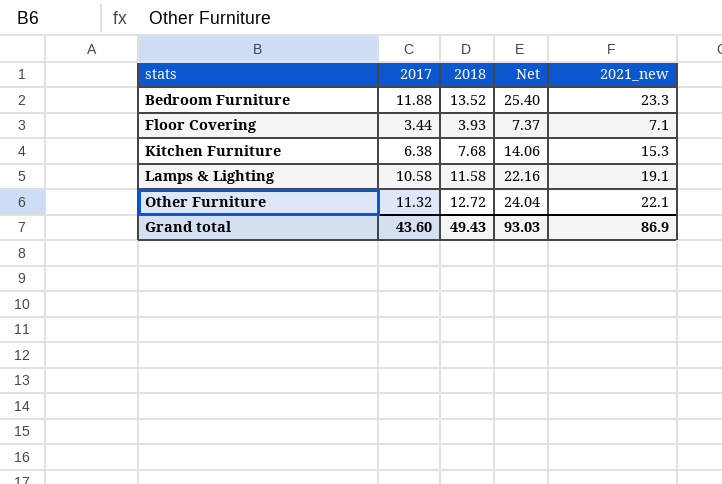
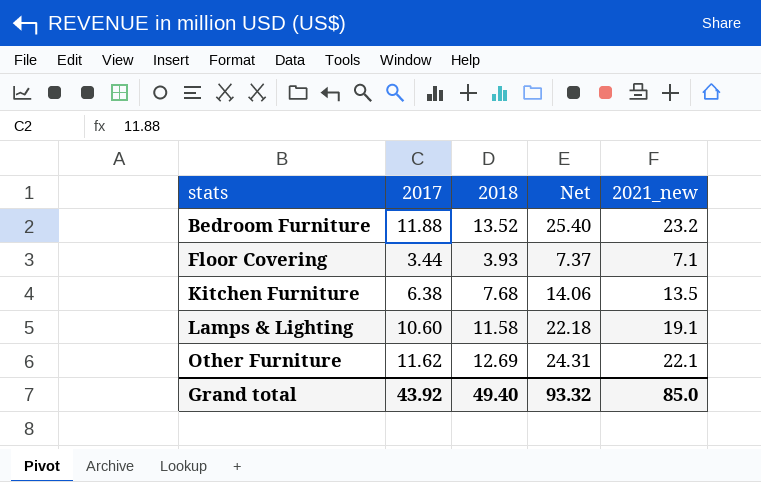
Bedroom Furniture | 2021_new: 23.3 -> 23.2
Kitchen Furniture | 2021_new: 15.3 -> 13.5
Lamps & Lighting | 2017: 10.58 -> 10.60
Lamps & Lighting | Net: 22.16 -> 22.18
Other Furniture | 2017: 11.32 -> 11.62
Other Furniture | 2018: 12.72 -> 12.69
Other Furniture | Net: 24.04 -> 24.31
Grand total | 2017: 43.60 -> 43.92
Grand total | 2018: 49.43 -> 49.40
Grand total | Net: 93.03 -> 93.32
Grand total | 2021_new: 86.9 -> 85.0

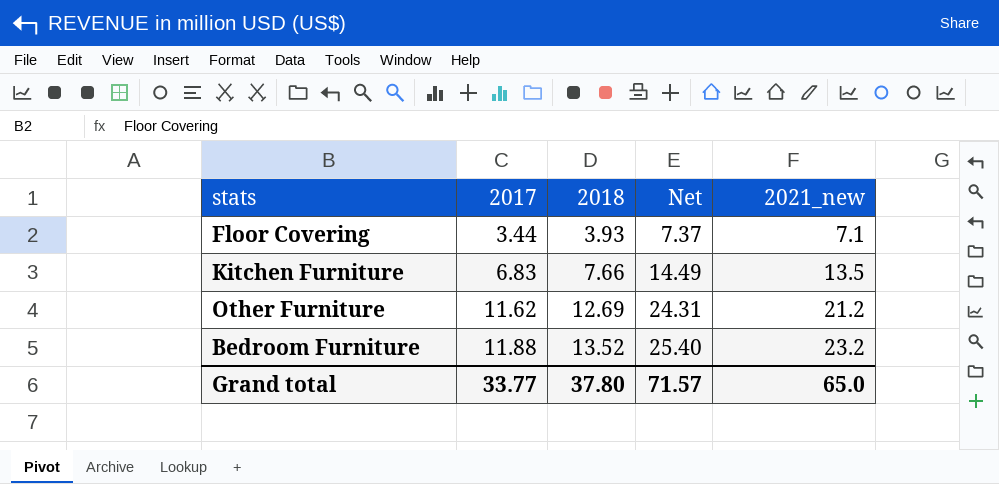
row order: stats ascending -> 2017 ascending
row Lamps & Lighting: 10.60 | 11.58 | 22.18 | 19.1 -> none
Kitchen Furniture | 2017: 6.38 -> 6.83
Kitchen Furniture | 2018: 7.68 -> 7.66
Kitchen Furniture | Net: 14.06 -> 14.49
Other Furniture | 2021_new: 22.1 -> 21.2
Grand total | 2017: 43.92 -> 33.77
Grand total | 2018: 49.40 -> 37.80
Grand total | Net: 93.32 -> 71.57
Grand total | 2021_new: 85.0 -> 65.0

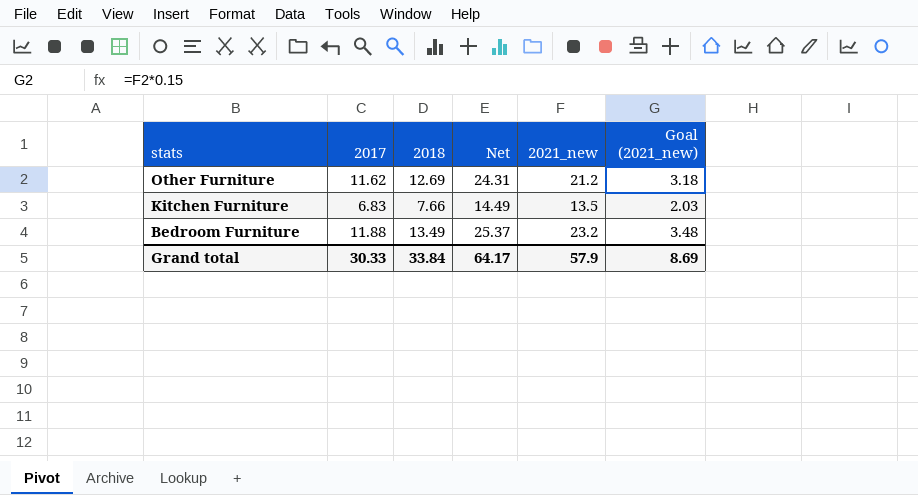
row order: 2017 ascending -> stats descending
column Goal (2021_new) | formula: none -> [2021_new] * 0.15
row Floor Covering: 3.44 | 3.93 | 7.37 | 7.1 -> none
Bedroom Furniture | 2018: 13.52 -> 13.49
Bedroom Furniture | Net: 25.40 -> 25.37
Grand total | 2017: 33.77 -> 30.33
Grand total | 2018: 37.80 -> 33.84
Grand total | Net: 71.57 -> 64.17
Grand total | 2021_new: 65.0 -> 57.9

